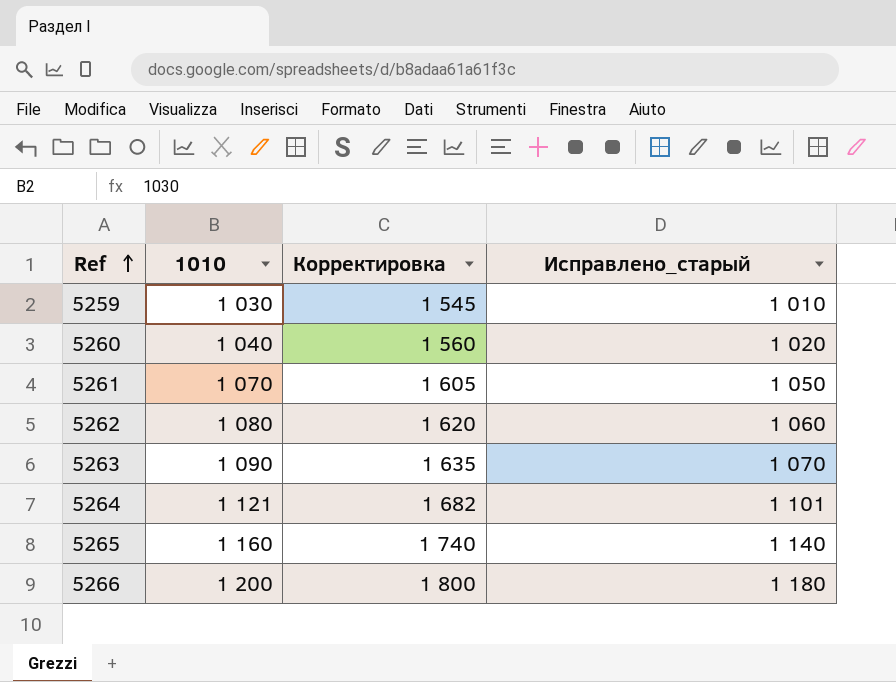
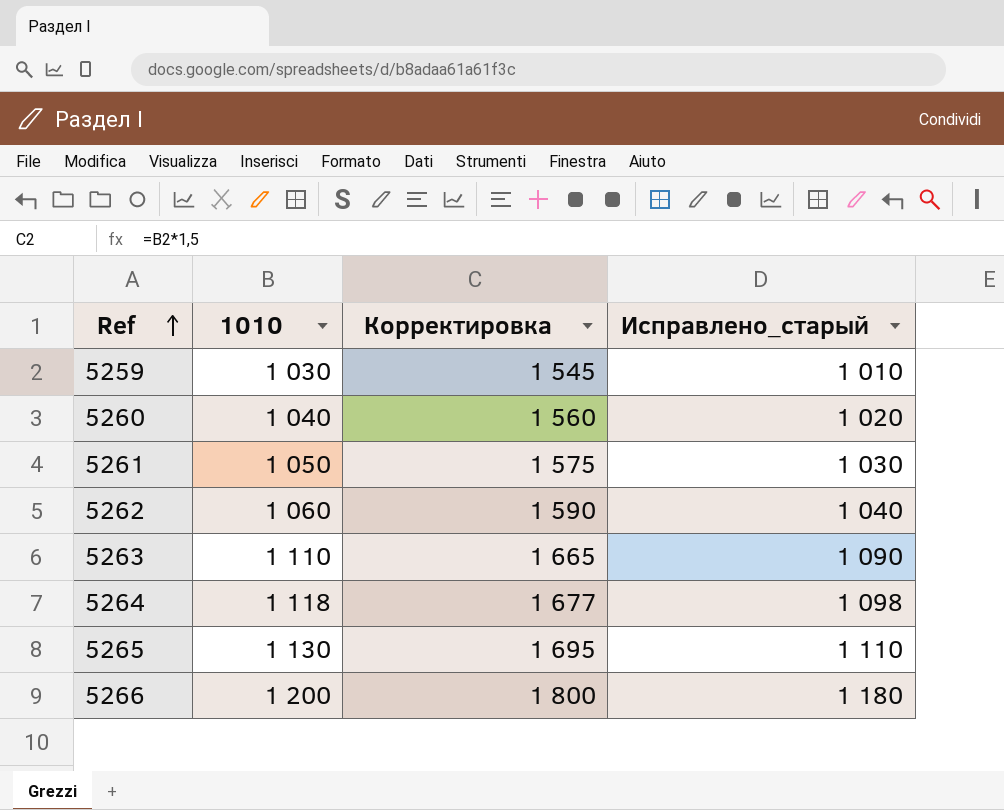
5261 | 1010: 1 070 -> 1 050
5261 | Корректировка: 1 605 -> 1 575
5261 | Исправлено_старый: 1 050 -> 1 030
5262 | 1010: 1 080 -> 1 060
5262 | Корректировка: 1 620 -> 1 590
5262 | Исправлено_старый: 1 060 -> 1 040
5263 | 1010: 1 090 -> 1 110
5263 | Корректировка: 1 635 -> 1 665
5263 | Исправлено_старый: 1 070 -> 1 090
5264 | 1010: 1 121 -> 1 118
5264 | Корректировка: 1 682 -> 1 677
5264 | Исправлено_старый: 1 101 -> 1 098
5265 | 1010: 1 160 -> 1 130
5265 | Корректировка: 1 740 -> 1 695
5265 | Исправлено_старый: 1 140 -> 1 110

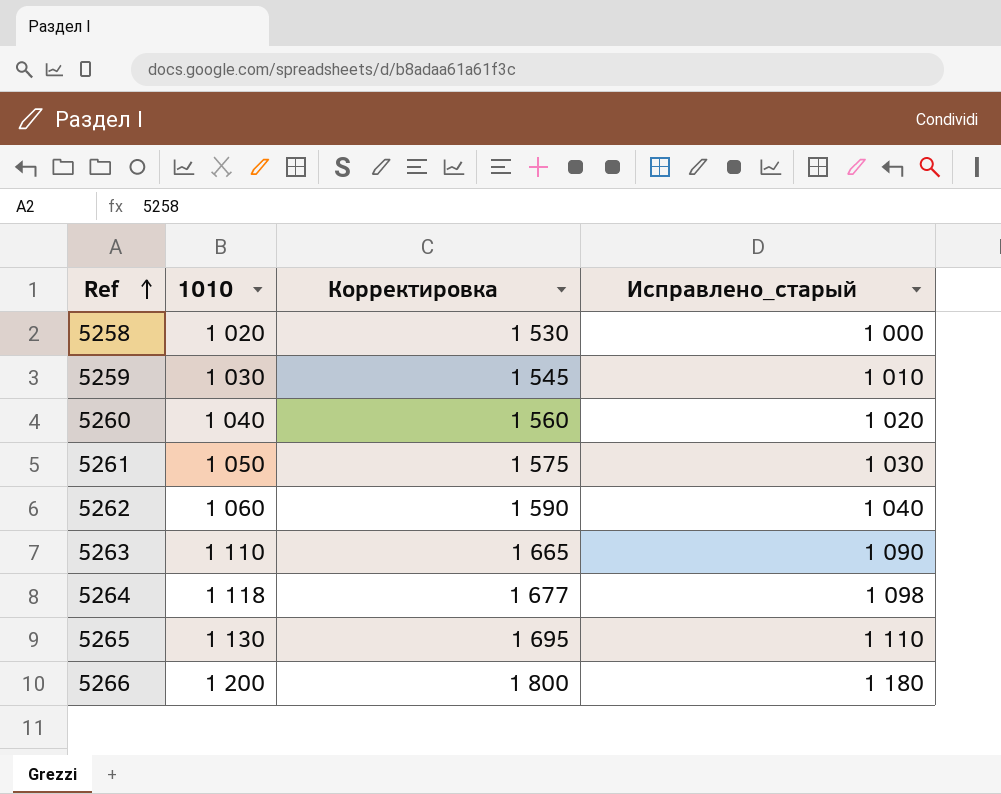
row 5258: none -> 1 020 | 1 530 | 1 000

